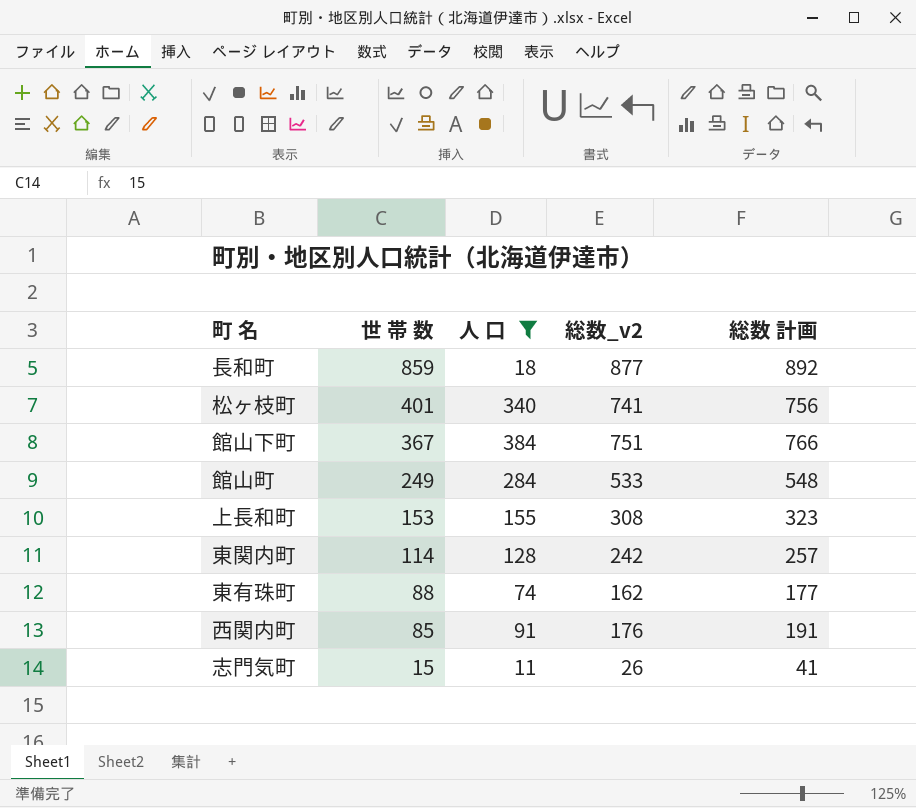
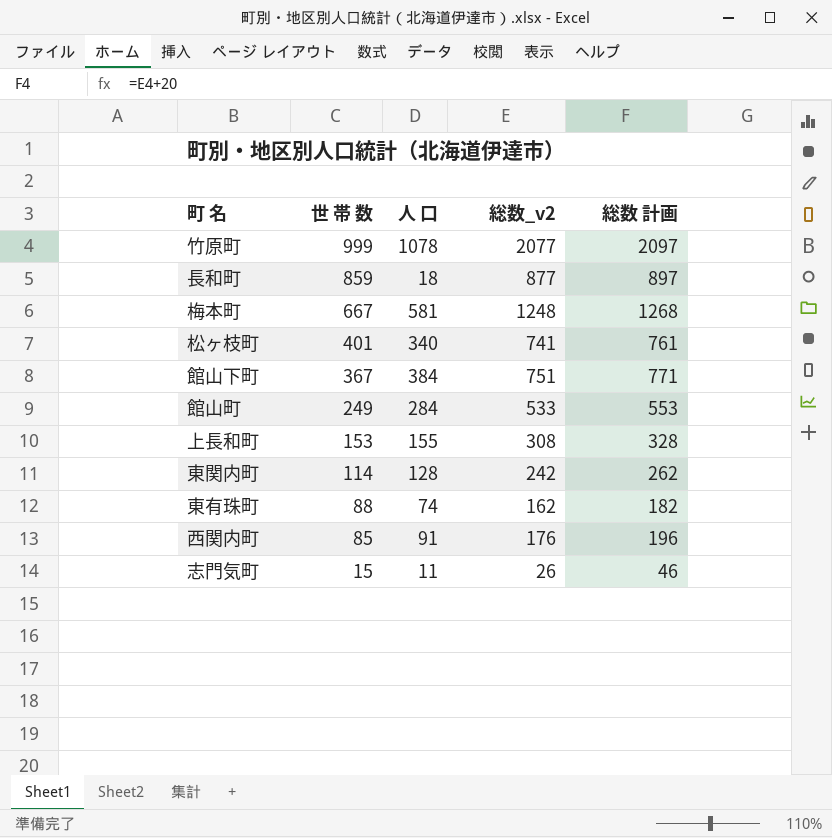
filter: 人 口 <= 384 -> none
column 総数 計画 | formula: [総数_v2] + 15 -> [総数_v2] + 20

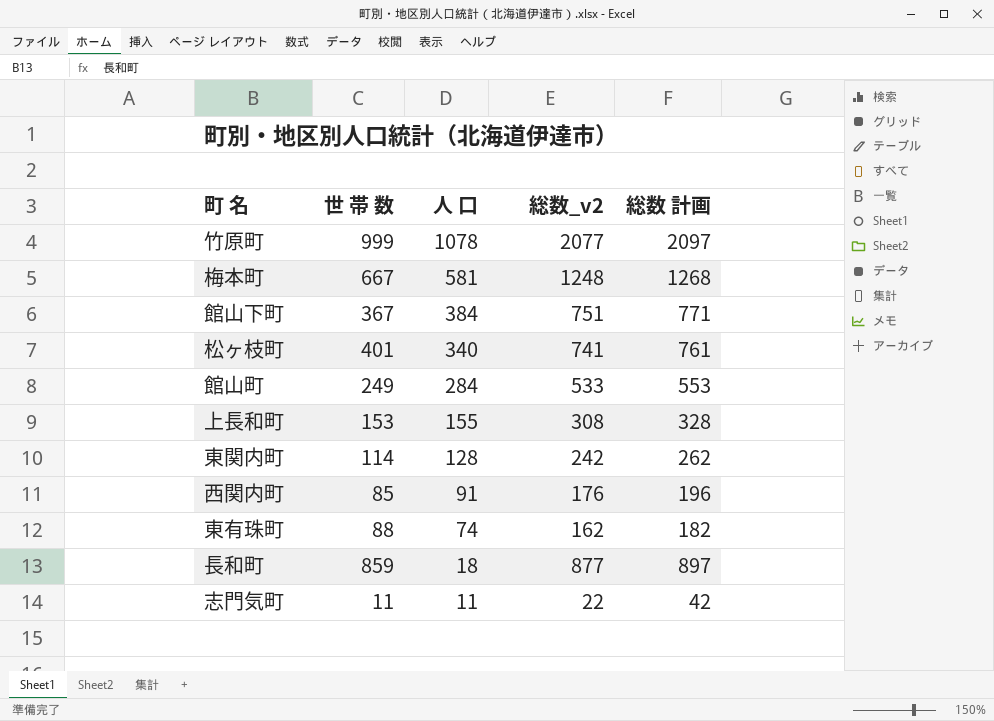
row order: 世 帯 数 descending -> 人 口 descending
志門気町 | 世 帯 数: 15 -> 11
志門気町 | 総数_v2: 26 -> 22
志門気町 | 総数 計画: 46 -> 42

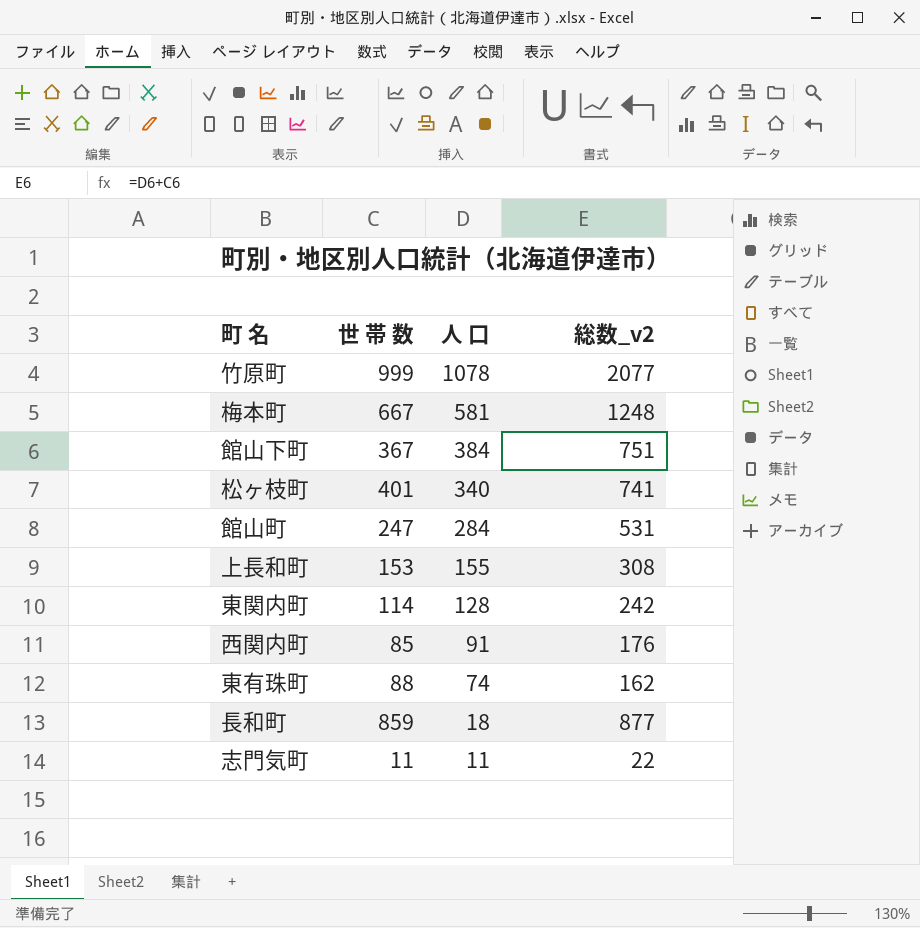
column 総数 計画 | formula: [総数_v2] + 20 -> none
館山町 | 世 帯 数: 249 -> 247
館山町 | 総数_v2: 533 -> 531

